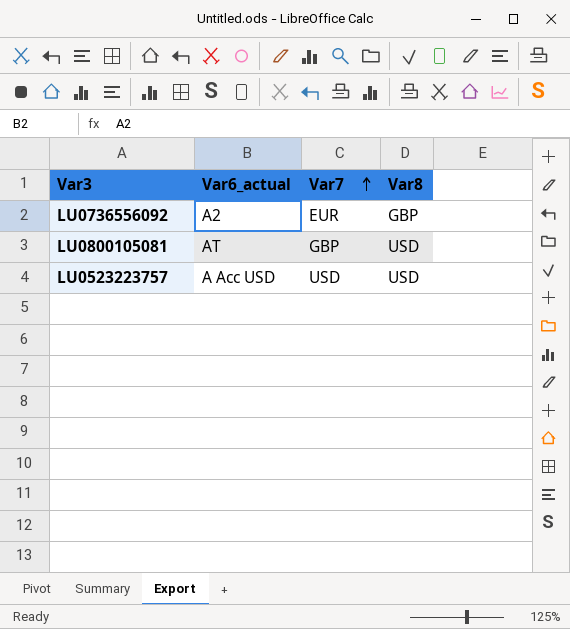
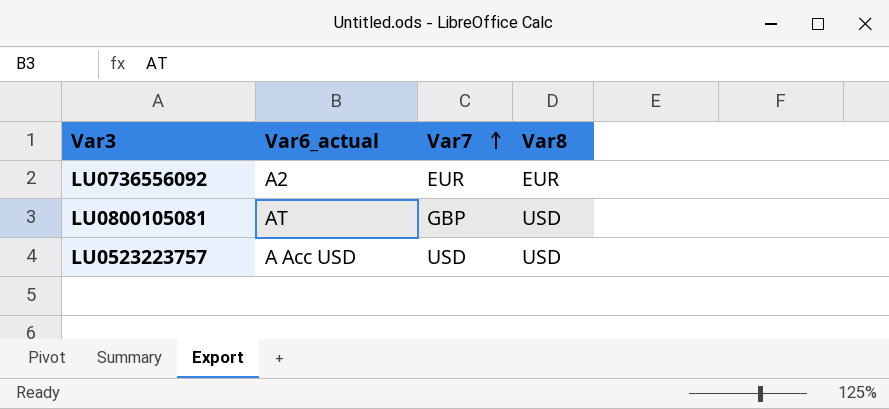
LU0736556092 | Var8: GBP -> EUR

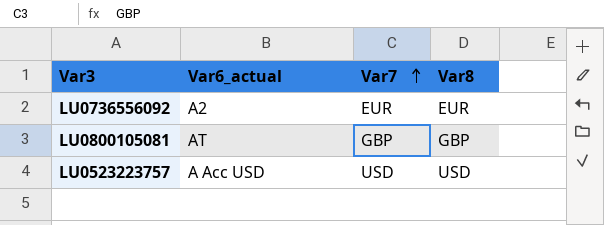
LU0800105081 | Var8: USD -> GBP

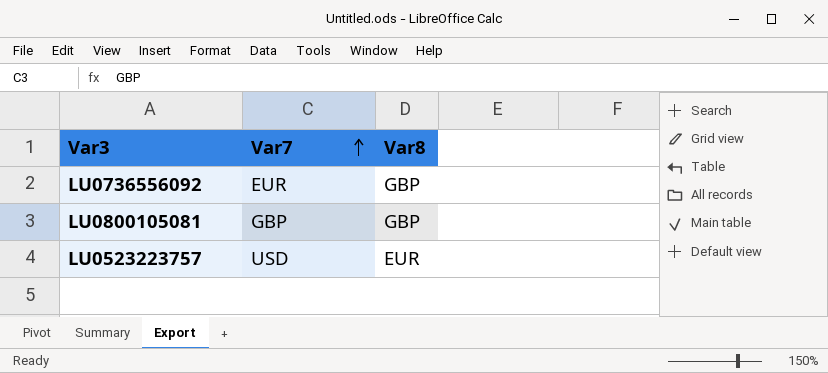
column Var6_actual | position: 2 -> none
LU0736556092 | Var8: EUR -> GBP
LU0523223757 | Var8: USD -> EUR

